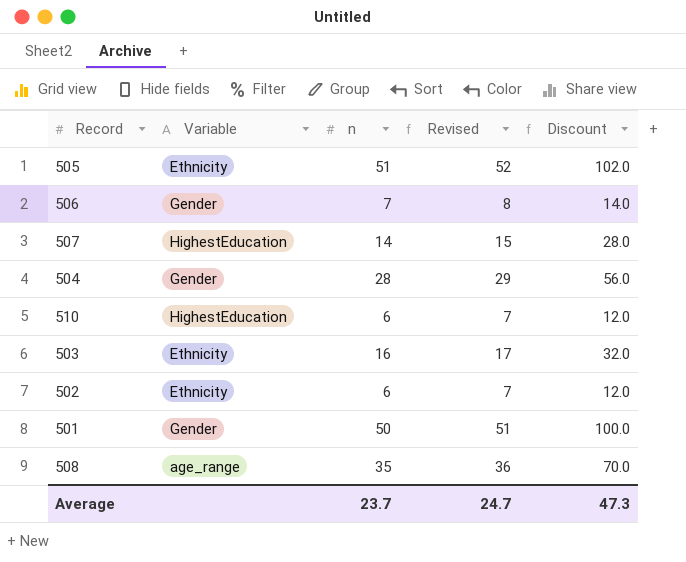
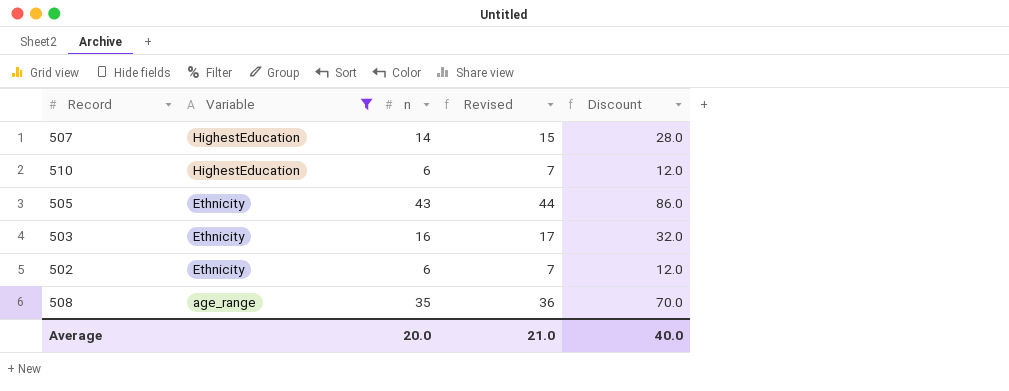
filter: none -> Variable != Gender
row order: none -> Variable descending
505 | n: 51 -> 43
505 | Revised: 52 -> 44
505 | Discount: 102.0 -> 86.0
Average | n: 23.7 -> 20.0
Average | Revised: 24.7 -> 21.0
Average | Discount: 47.3 -> 40.0

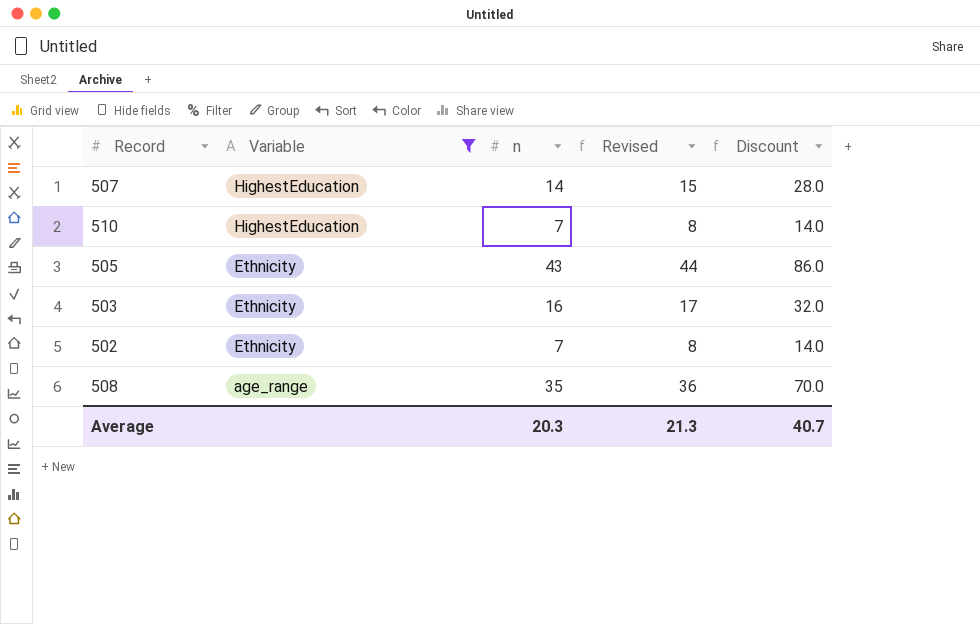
510 | n: 6 -> 7
510 | Revised: 7 -> 8
510 | Discount: 12.0 -> 14.0
502 | n: 6 -> 7
502 | Revised: 7 -> 8
502 | Discount: 12.0 -> 14.0
Average | n: 20.0 -> 20.3
Average | Revised: 21.0 -> 21.3
Average | Discount: 40.0 -> 40.7

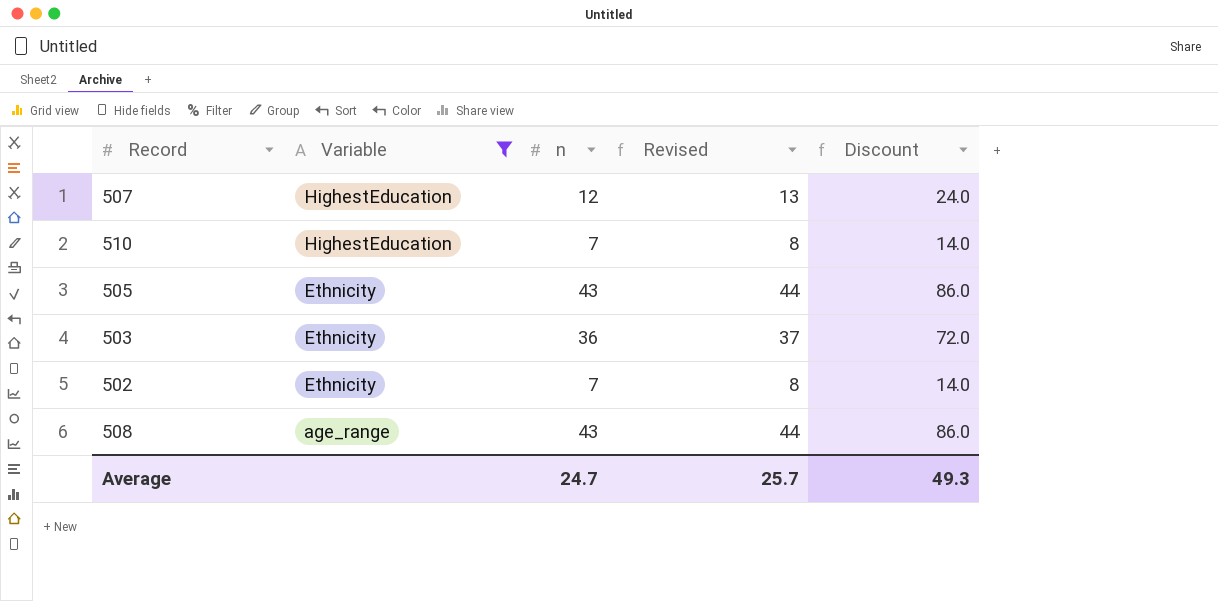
507 | n: 14 -> 12
507 | Revised: 15 -> 13
507 | Discount: 28.0 -> 24.0
503 | n: 16 -> 36
503 | Revised: 17 -> 37
503 | Discount: 32.0 -> 72.0
508 | n: 35 -> 43
508 | Revised: 36 -> 44
508 | Discount: 70.0 -> 86.0
Average | n: 20.3 -> 24.7
Average | Revised: 21.3 -> 25.7
Average | Discount: 40.7 -> 49.3

